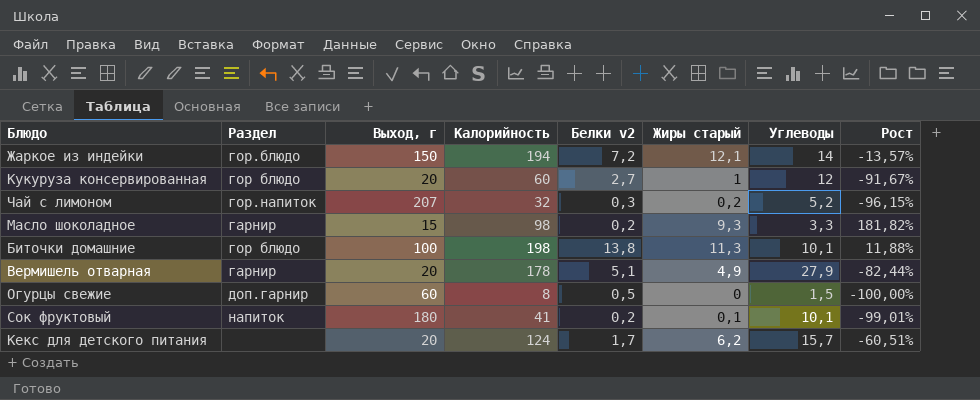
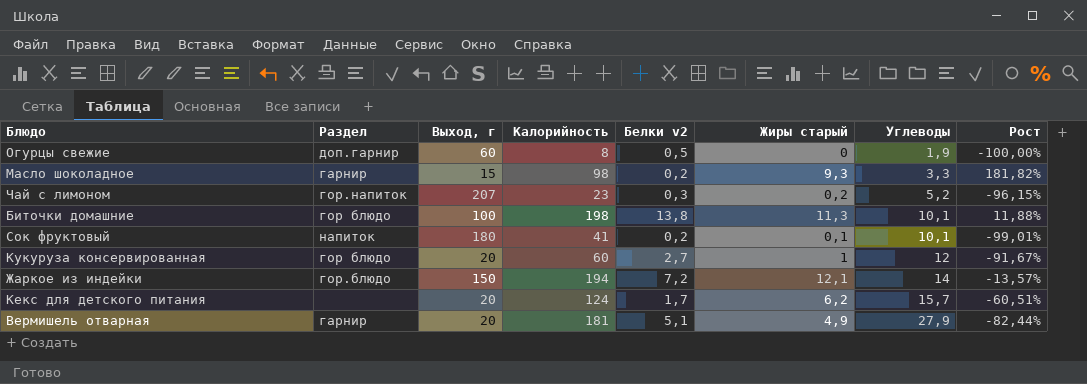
row order: none -> Углеводы ascending
Огурцы свежие | Углеводы: 1,5 -> 1,9
Чай с лимоном | Калорийность: 32 -> 23
Вермишель отварная | Калорийность: 178 -> 181

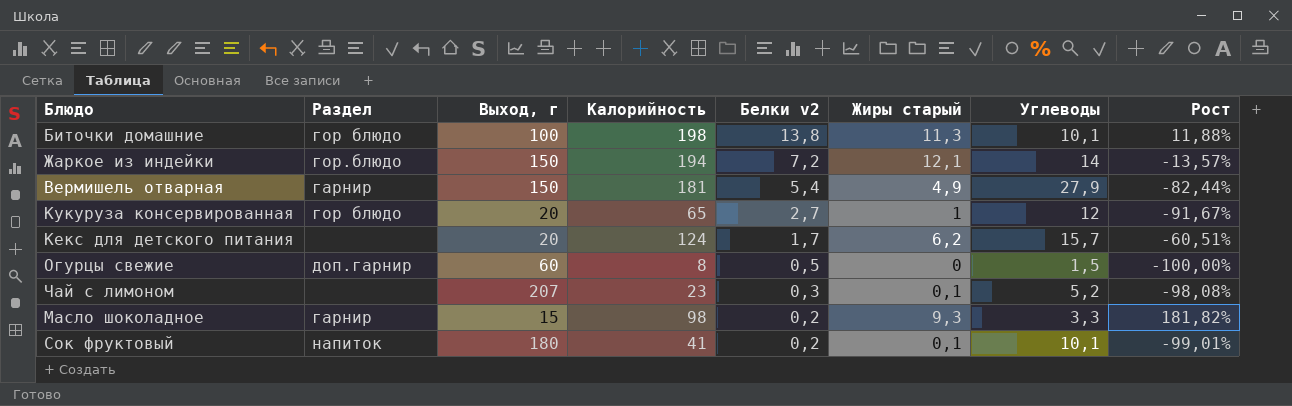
row order: Углеводы ascending -> Белки v2 descending
Вермишель отварная | Выход, г: 20 -> 150
Вермишель отварная | Белки v2: 5,1 -> 5,4
Кукуруза консервированная | Калорийность: 60 -> 65
Огурцы свежие | Углеводы: 1,9 -> 1,5
Чай с лимоном | Раздел: гор.напиток -> none
Чай с лимоном | Жиры старый: 0,2 -> 0,1
Чай с лимоном | Рост: -96,15% -> -98,08%

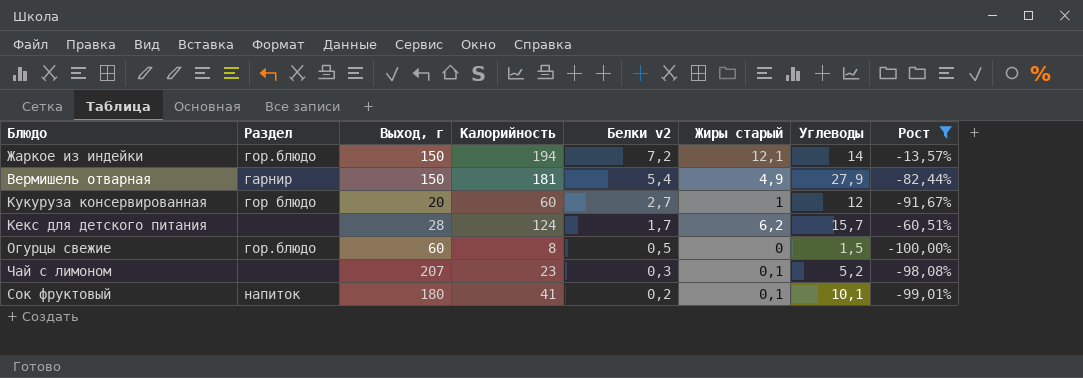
filter: none -> Рост <= -13,57%
Кукуруза консервированная | Калорийность: 65 -> 60
Кекс для детского питания | Выход, г: 20 -> 28
Огурцы свежие | Раздел: доп.гарнир -> гор.блюдо

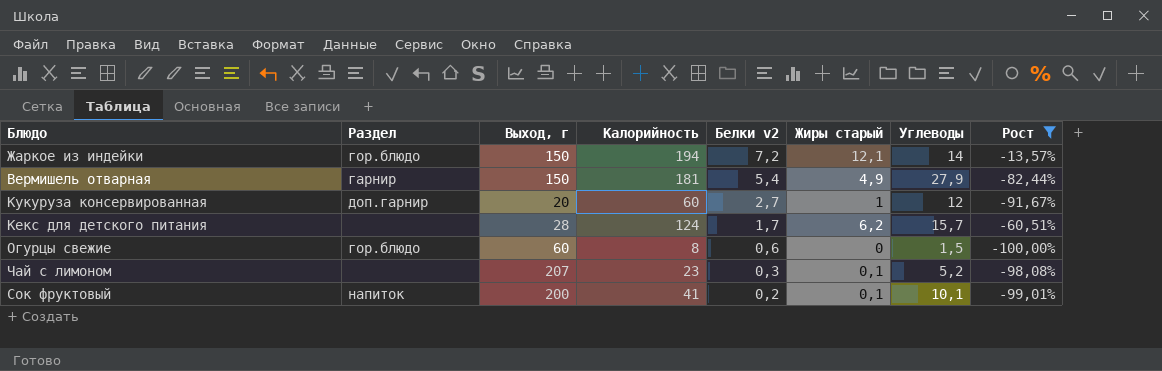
Кукуруза консервированная | Раздел: гор блюдо -> доп.гарнир
Огурцы свежие | Белки v2: 0,5 -> 0,6
Сок фруктовый | Выход, г: 180 -> 200

